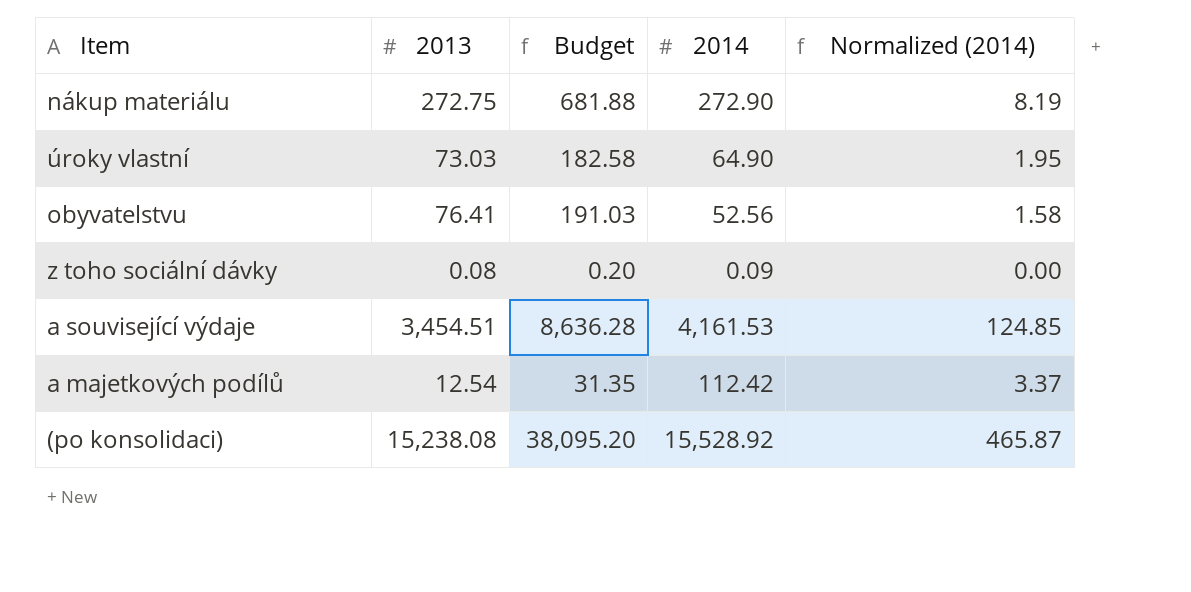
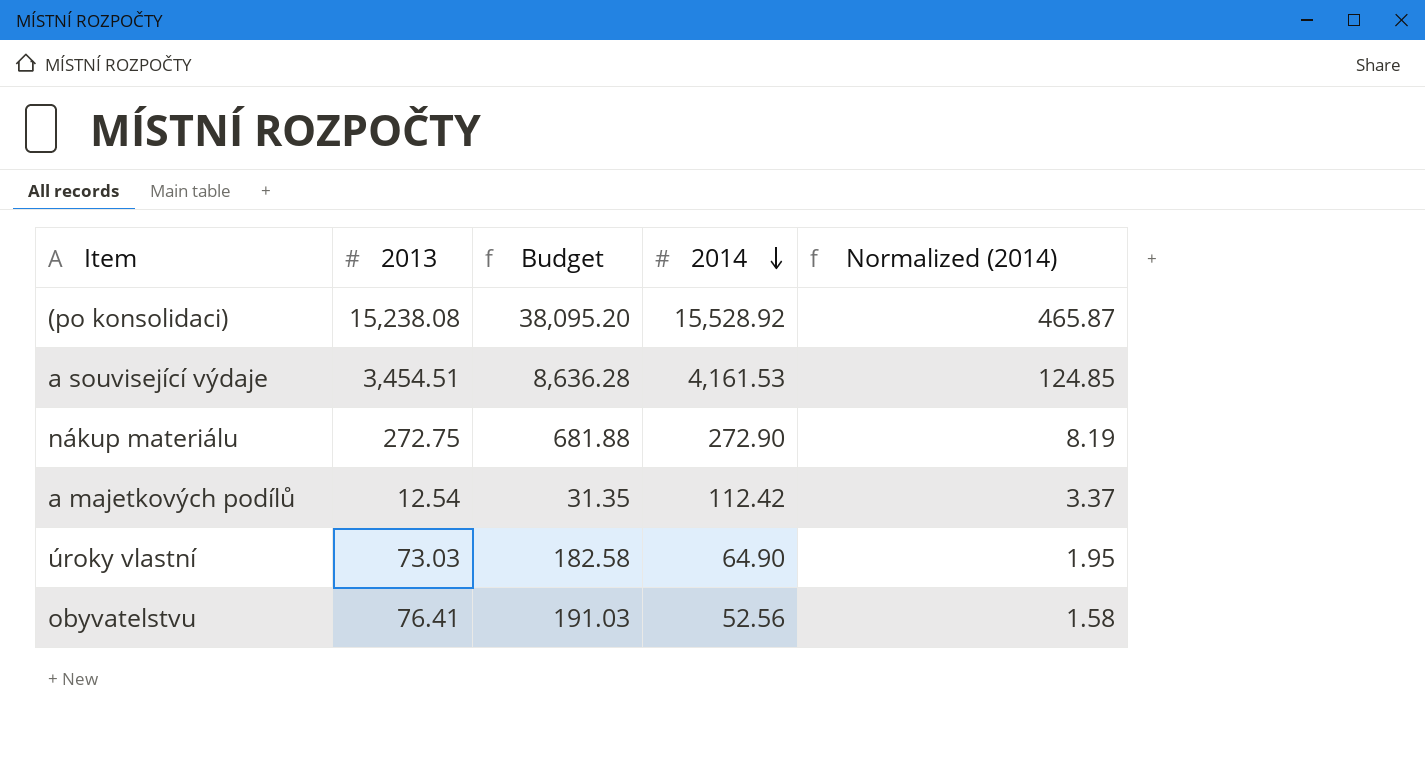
row order: none -> 2014 descending
row z toho sociální dávky: 0.08 | 0.20 | 0.09 | 0.00 -> none

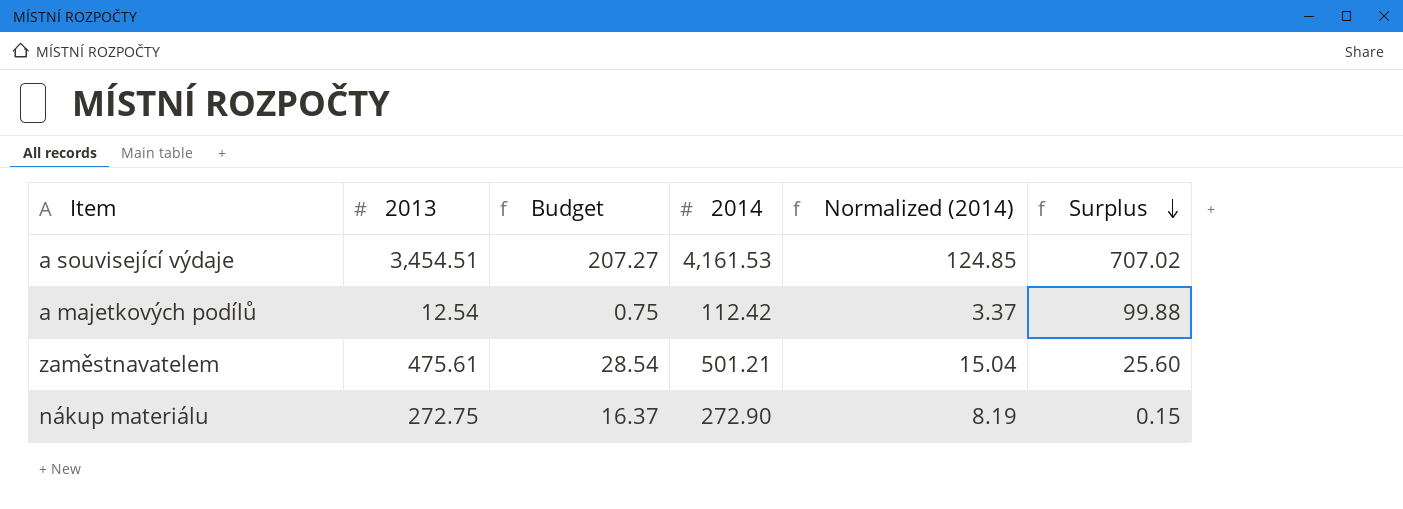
row order: 2014 descending -> Surplus descending
column Budget | formula: [2013] * 2.5 -> [2013] * 0.06
column Surplus | formula: none -> [2014] - [2013]
row (po konsolidaci): 15,238.08 | 38,095.20 | 15,528.92 | 465.87 -> none
row úroky vlastní: 73.03 | 182.58 | 64.90 | 1.95 -> none
row obyvatelstvu: 76.41 | 191.03 | 52.56 | 1.58 -> none
row zaměstnavatelem: none -> 475.61 | 28.54 | 501.21 | 15.04 | 25.60

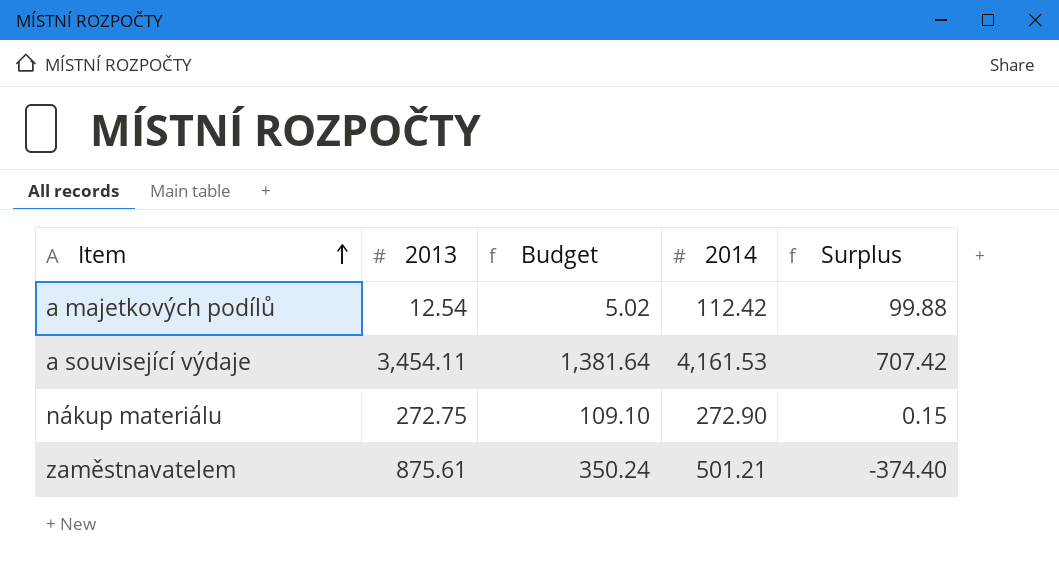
row order: Surplus descending -> Item ascending
column Normalized (2014) | formula: [2014] * 0.03 -> none
column Budget | formula: [2013] * 0.06 -> [2013] * 0.4
a související výdaje | 2013: 3,454.51 -> 3,454.11
a související výdaje | Surplus: 707.02 -> 707.42
zaměstnavatelem | 2013: 475.61 -> 875.61
zaměstnavatelem | Surplus: 25.60 -> -374.40

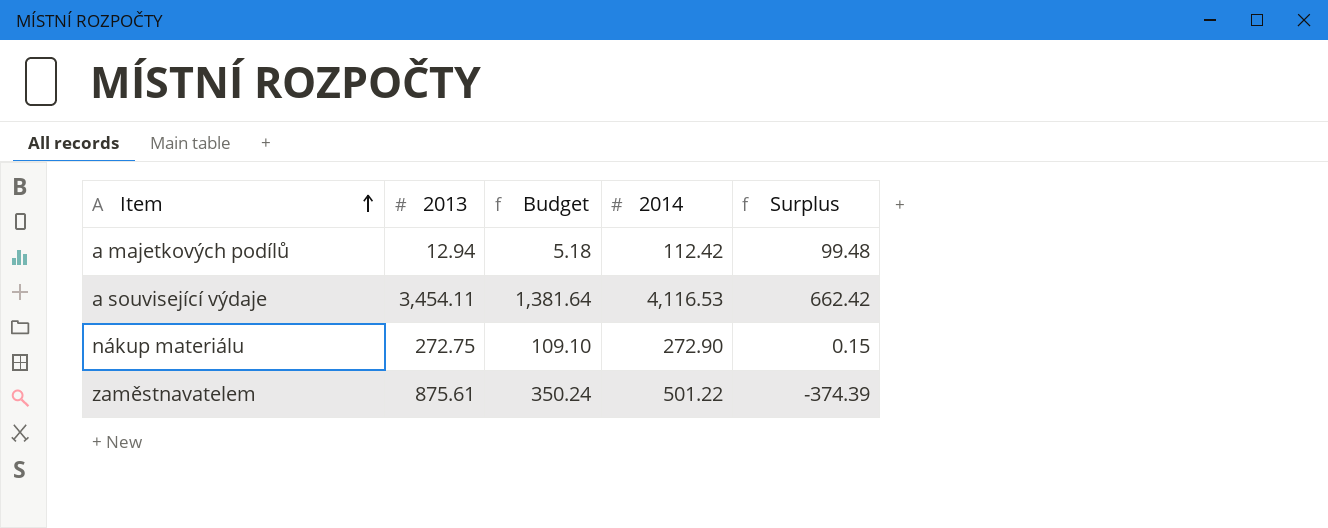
a majetkových podílů | 2013: 12.54 -> 12.94
a majetkových podílů | Budget: 5.02 -> 5.18
a majetkových podílů | Surplus: 99.88 -> 99.48
a související výdaje | 2014: 4,161.53 -> 4,116.53
a související výdaje | Surplus: 707.42 -> 662.42
zaměstnavatelem | 2014: 501.21 -> 501.22
zaměstnavatelem | Surplus: -374.40 -> -374.39

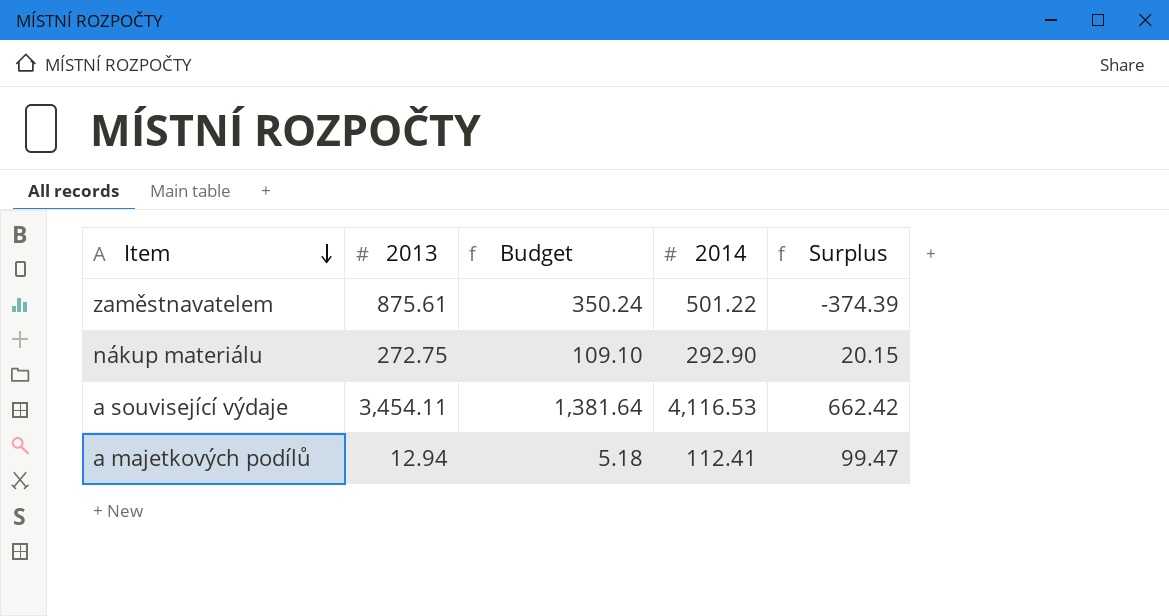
row order: Item ascending -> Item descending
nákup materiálu | 2014: 272.90 -> 292.90
nákup materiálu | Surplus: 0.15 -> 20.15
a majetkových podílů | 2014: 112.42 -> 112.41
a majetkových podílů | Surplus: 99.48 -> 99.47

